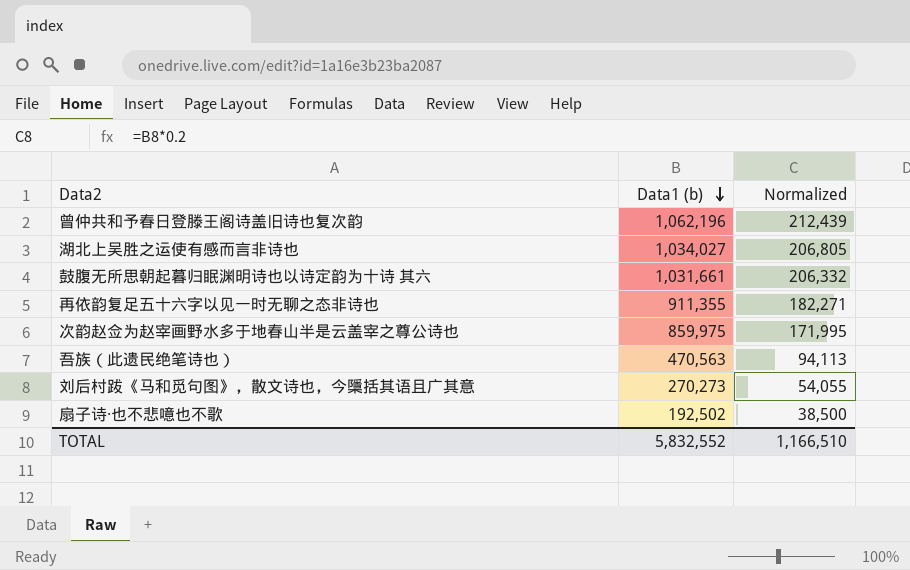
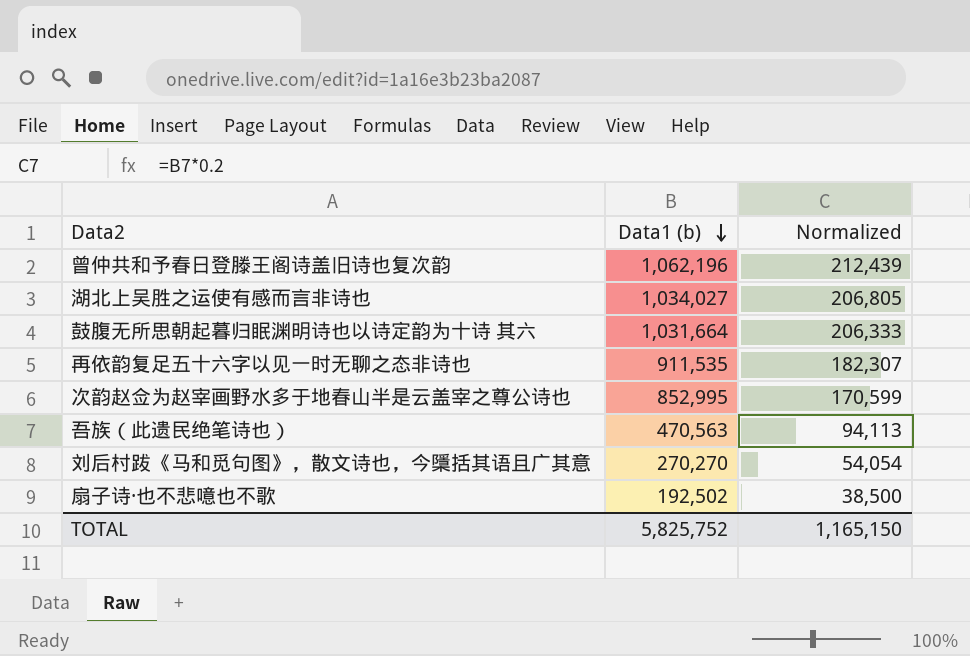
鼓腹无所思朝起暮归眠渊明诗也以诗定韵为十诗 其六 | Data1 (b): 1,031,661 -> 1,031,664
鼓腹无所思朝起暮归眠渊明诗也以诗定韵为十诗 其六 | Normalized: 206,332 -> 206,333
再依韵复足五十六字以见一时无聊之态非诗也 | Data1 (b): 911,355 -> 911,535
再依韵复足五十六字以见一时无聊之态非诗也 | Normalized: 182,271 -> 182,307
次韵赵佥为赵宰画野水多于地春山半是云盖宰之尊公诗也 | Data1 (b): 859,975 -> 852,995
次韵赵佥为赵宰画野水多于地春山半是云盖宰之尊公诗也 | Normalized: 171,995 -> 170,599
刘后村跋《马和觅句图》，散文诗也，今檃括其语且广其意 | Data1 (b): 270,273 -> 270,270
刘后村跋《马和觅句图》，散文诗也，今檃括其语且广其意 | Normalized: 54,055 -> 54,054
TOTAL | Data1 (b): 5,832,552 -> 5,825,752
TOTAL | Normalized: 1,166,510 -> 1,165,150

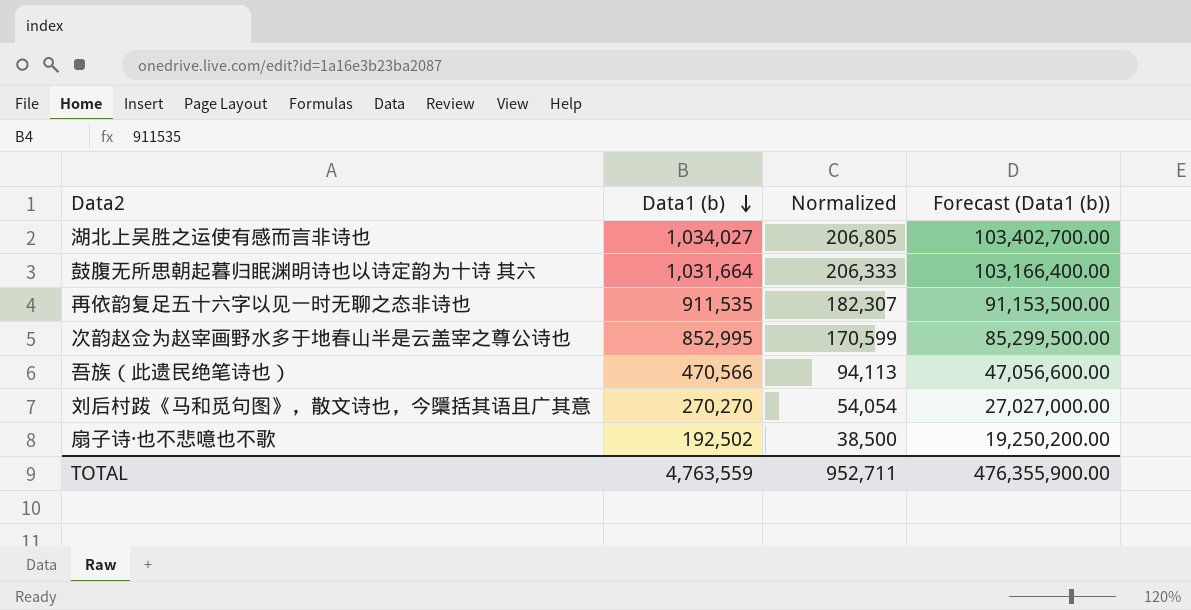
column Forecast (Data1 (b)) | formula: none -> [Data1 (b)] * 100
row 曾仲共和予春日登滕王阁诗盖旧诗也复次韵: 1,062,196 | 212,439 -> none
吾族（此遗民绝笔诗也） | Data1 (b): 470,563 -> 470,566
TOTAL | Data1 (b): 5,825,752 -> 4,763,559
TOTAL | Normalized: 1,165,150 -> 952,711

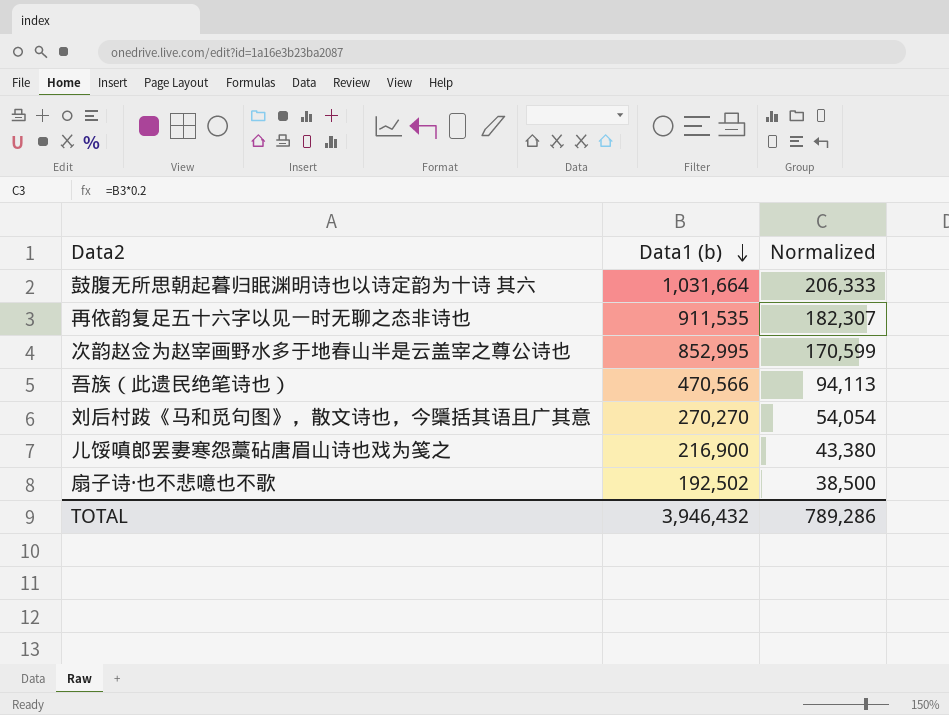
column Forecast (Data1 (b)) | formula: [Data1 (b)] * 100 -> none
row 湖北上吴胜之运使有感而言非诗也: 1,034,027 | 206,805 | 103,402,700.00 -> none
row 儿馁嗔郎罢妻寒怨藁砧唐眉山诗也戏为笺之: none -> 216,900 | 43,380
TOTAL | Data1 (b): 4,763,559 -> 3,946,432
TOTAL | Normalized: 952,711 -> 789,286

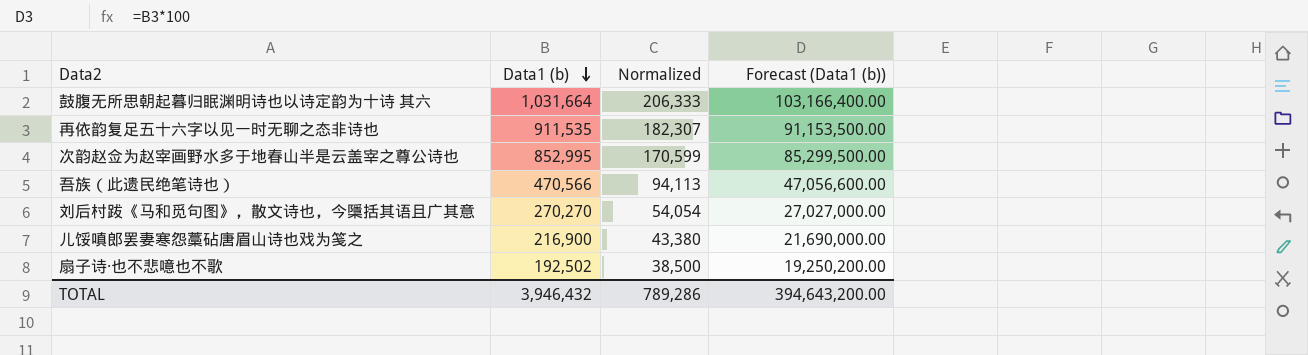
column Forecast (Data1 (b)) | formula: none -> [Data1 (b)] * 100

